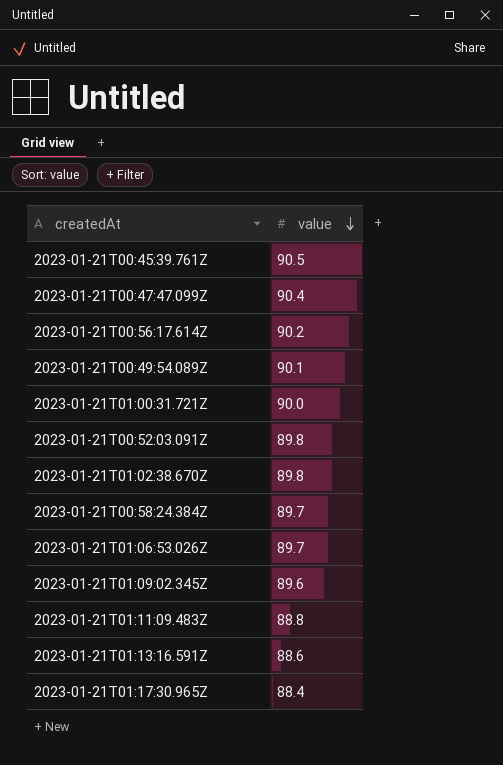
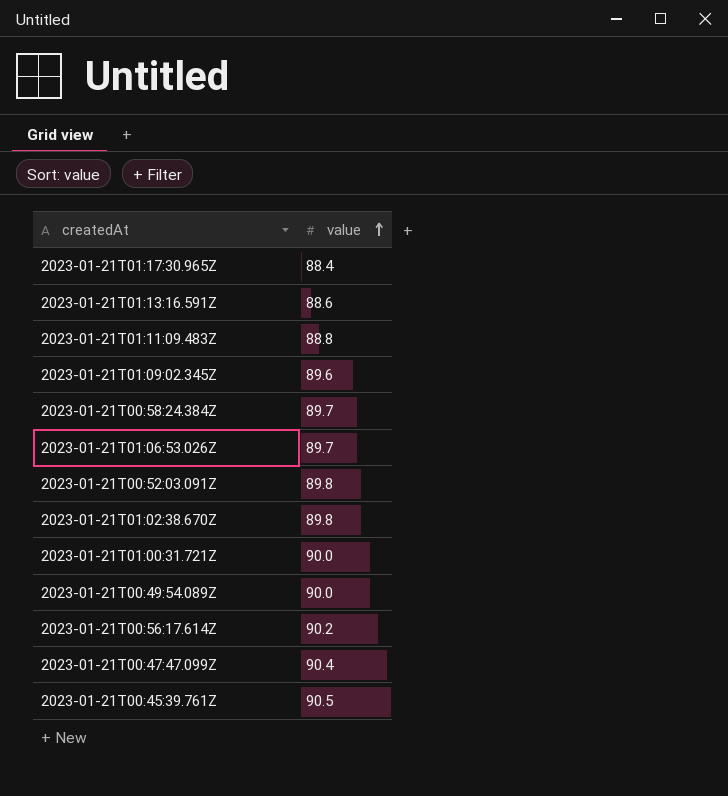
row order: value descending -> value ascending
2023-01-21T00:49:54.089Z | value: 90.1 -> 90.0

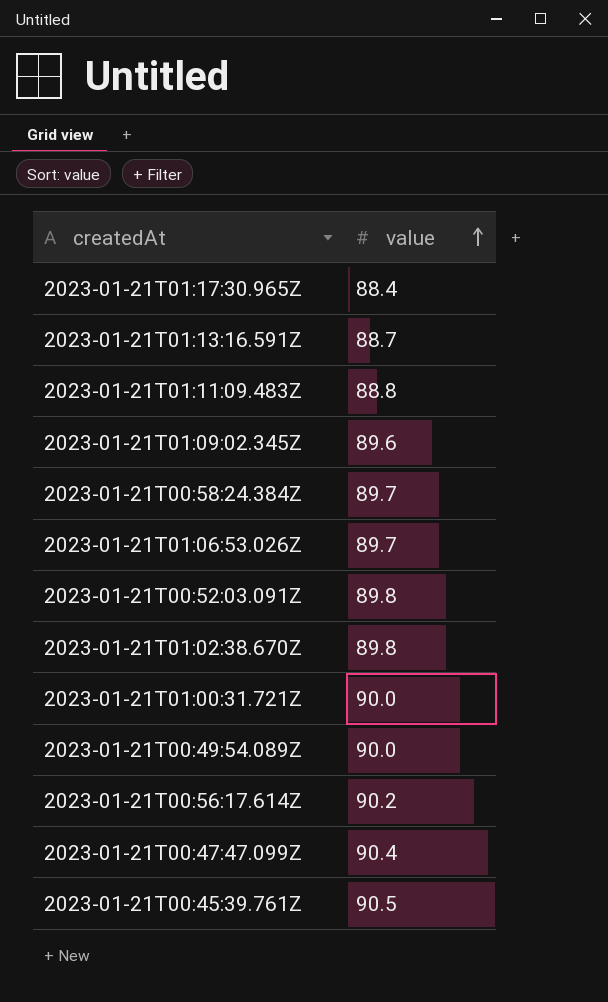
2023-01-21T01:13:16.591Z | value: 88.6 -> 88.7

